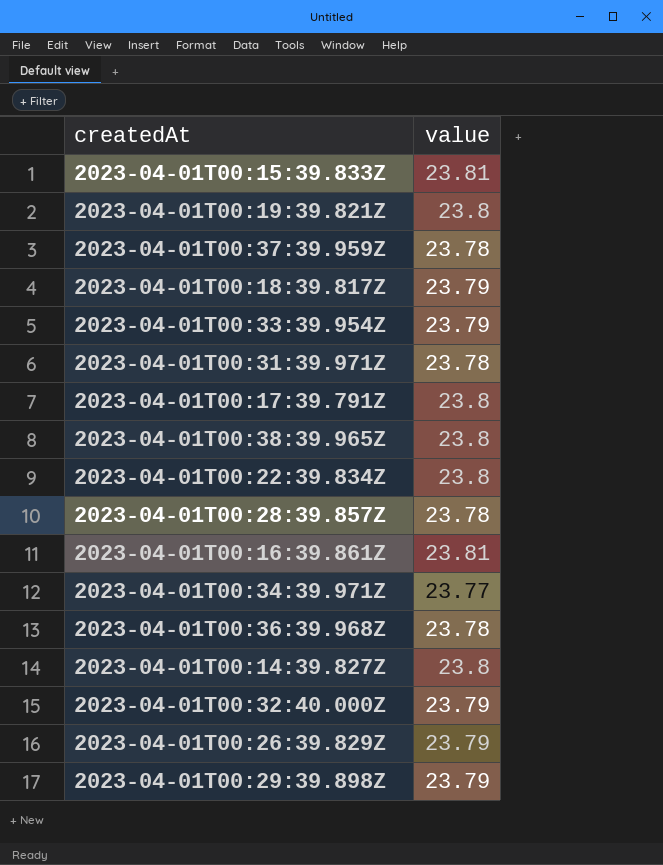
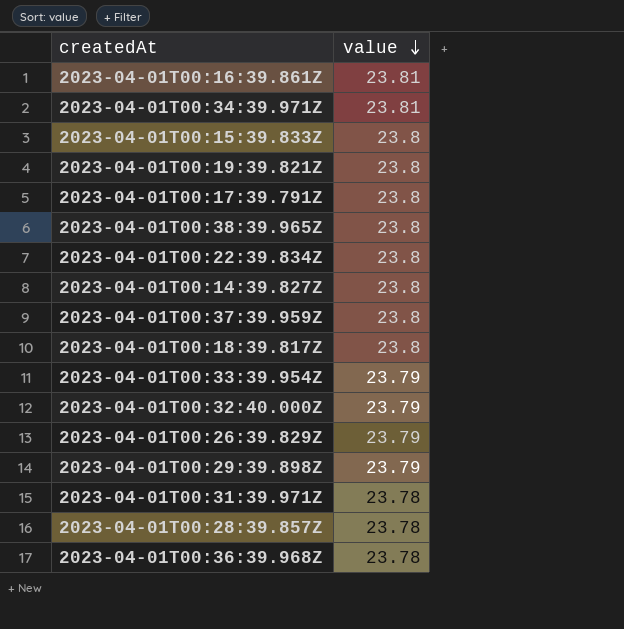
row order: none -> value descending
2023-04-01T00:34:39.971Z | value: 23.77 -> 23.81
2023-04-01T00:15:39.833Z | value: 23.81 -> 23.8
2023-04-01T00:37:39.959Z | value: 23.78 -> 23.8
2023-04-01T00:18:39.817Z | value: 23.79 -> 23.8

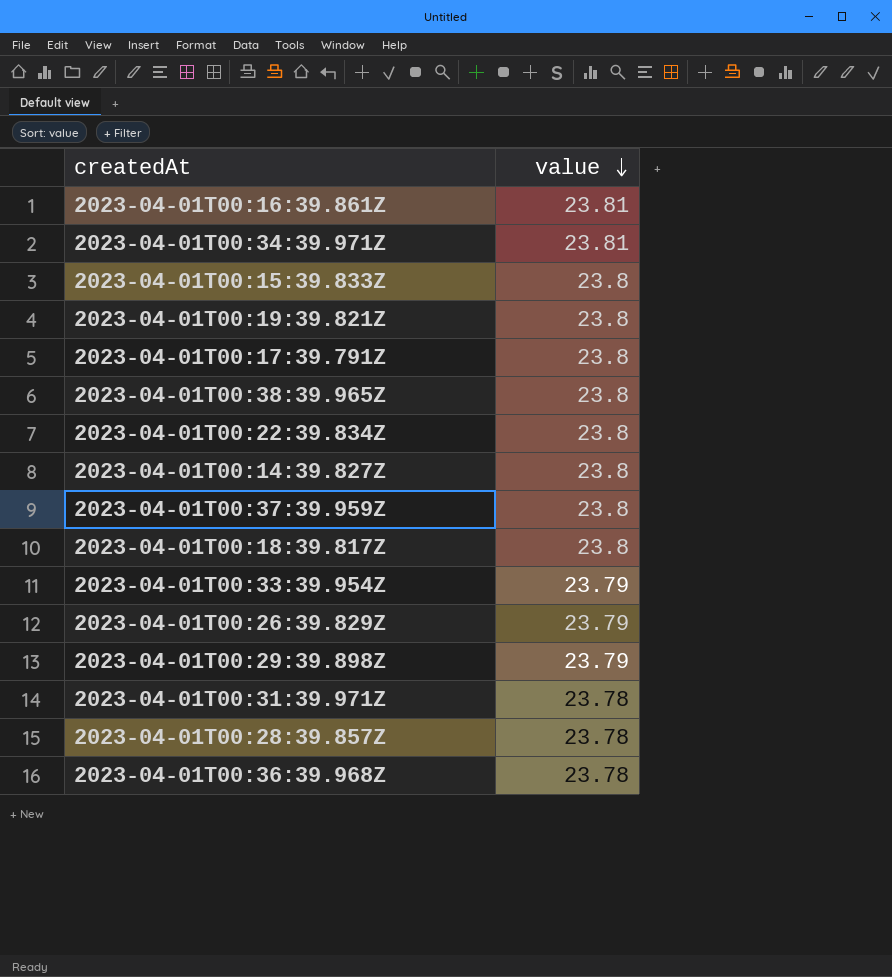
row 2023-04-01T00:32:40.000Z: 23.79 -> none

